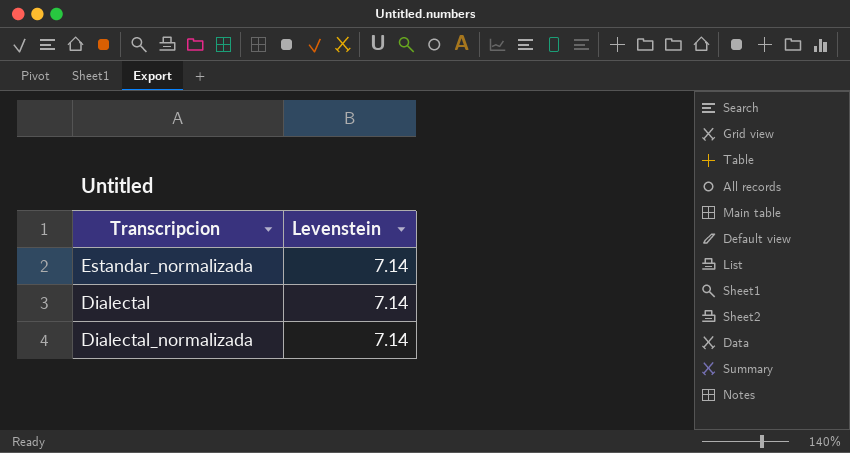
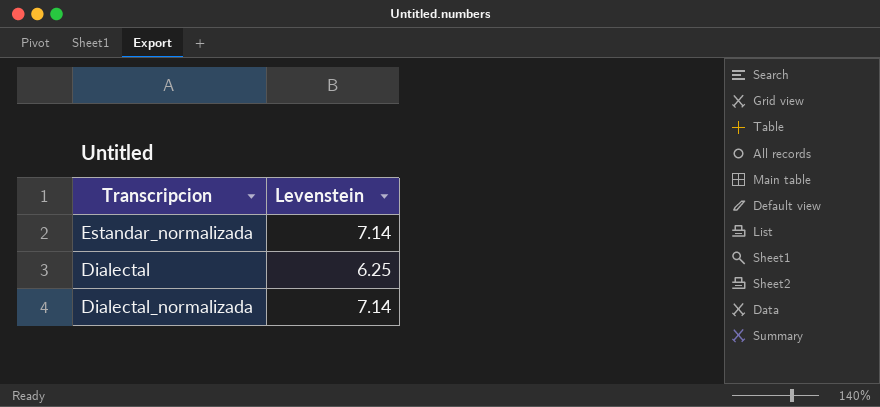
Dialectal | Levenstein: 7.14 -> 6.25

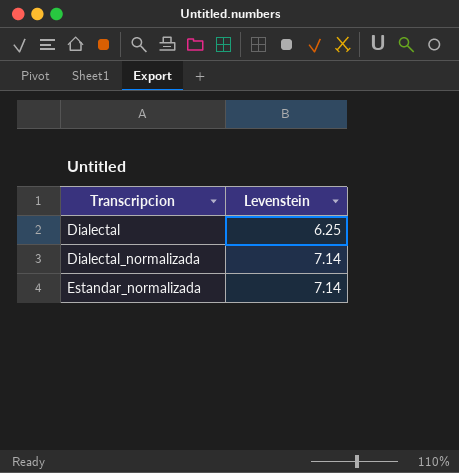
row order: none -> Transcripcion ascending

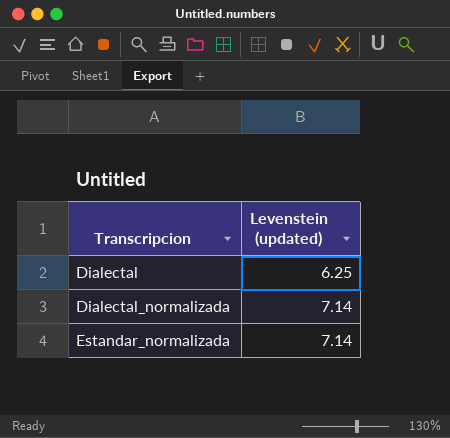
column name: Levenstein -> Levenstein (updated)

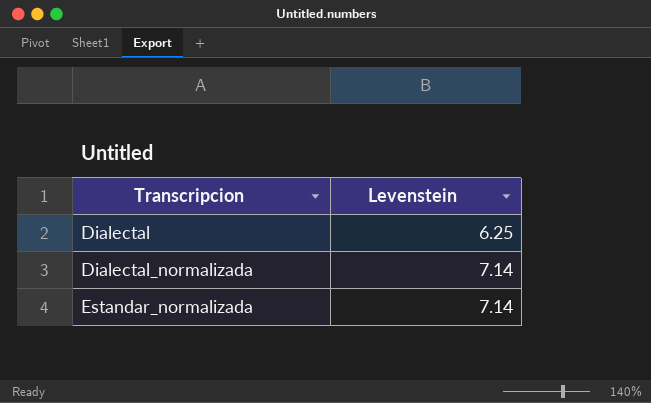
column name: Levenstein (updated) -> Levenstein

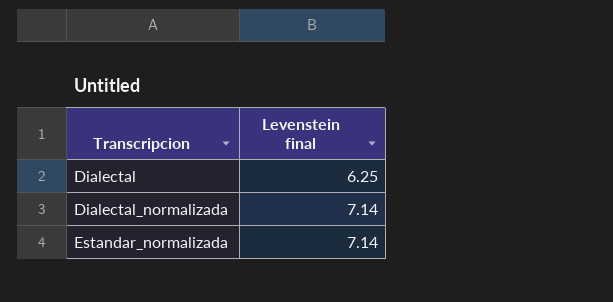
column name: Levenstein -> Levenstein final

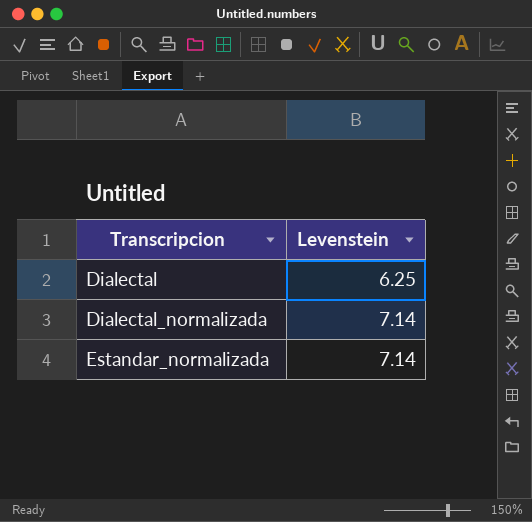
column name: Levenstein final -> Levenstein

